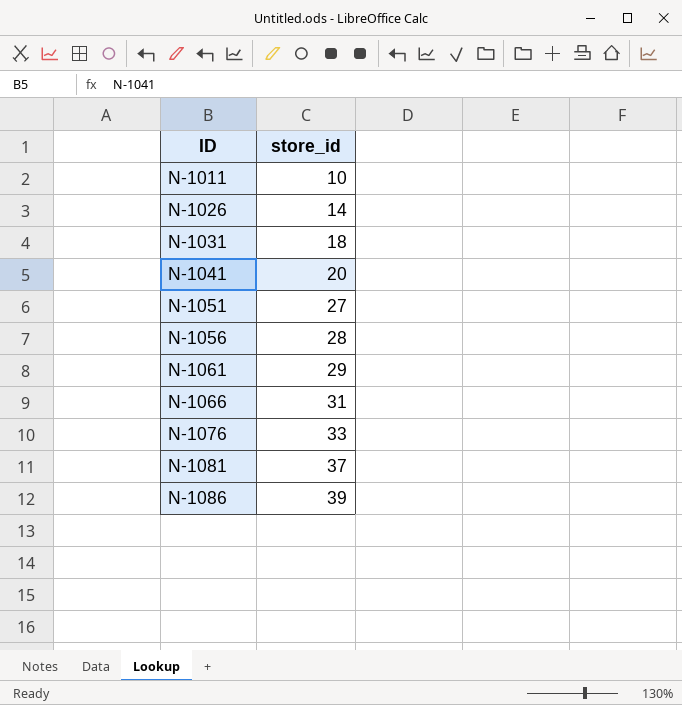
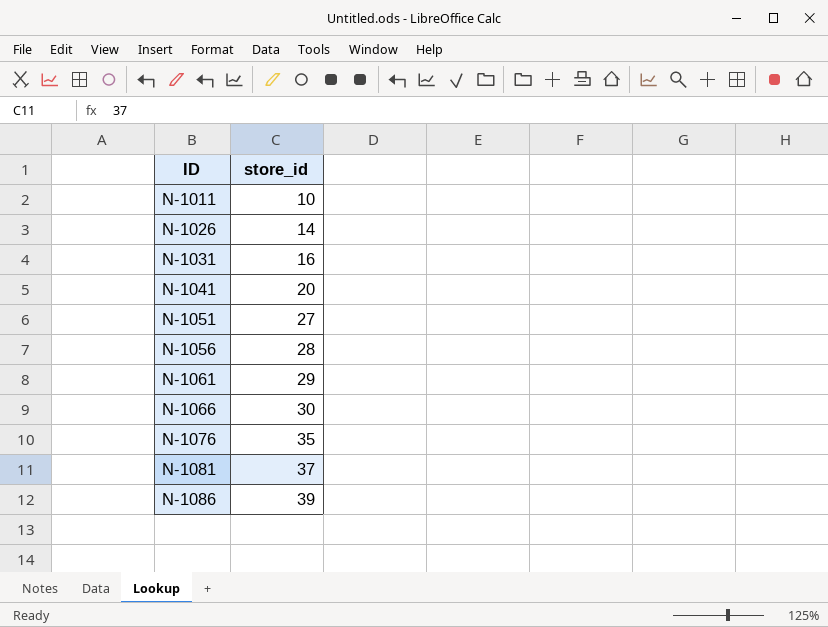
N-1031 | store_id: 18 -> 16
N-1066 | store_id: 31 -> 30
N-1076 | store_id: 33 -> 35

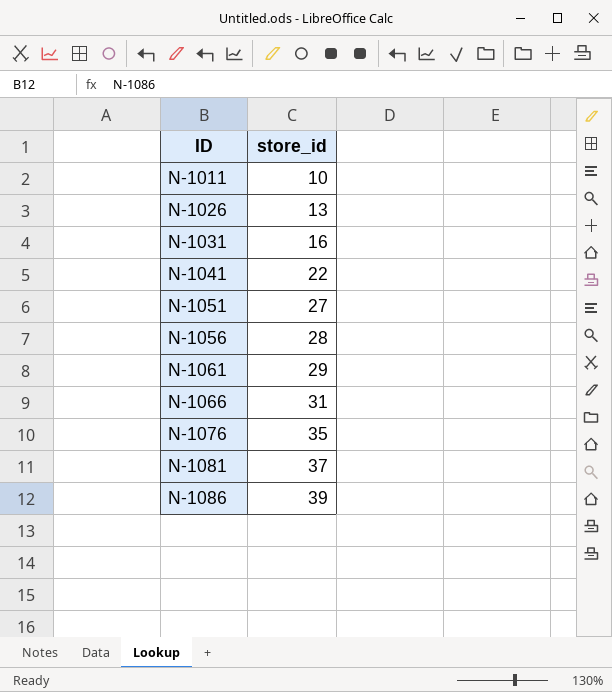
N-1026 | store_id: 14 -> 13
N-1041 | store_id: 20 -> 22
N-1066 | store_id: 30 -> 31

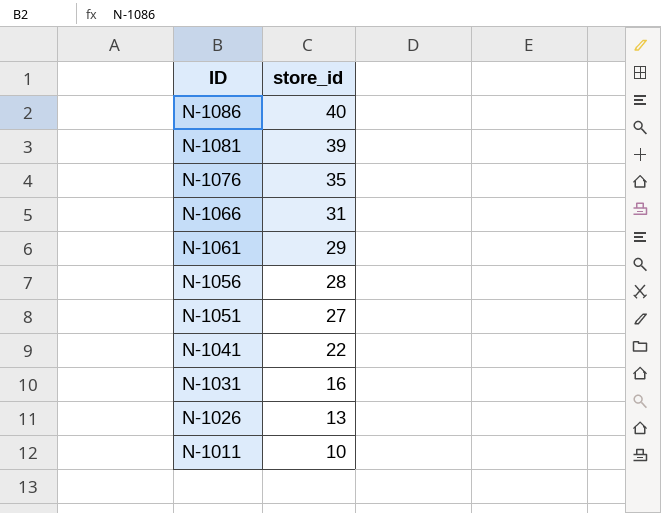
row order: ID ascending -> ID descending
N-1086 | store_id: 39 -> 40
N-1081 | store_id: 37 -> 39

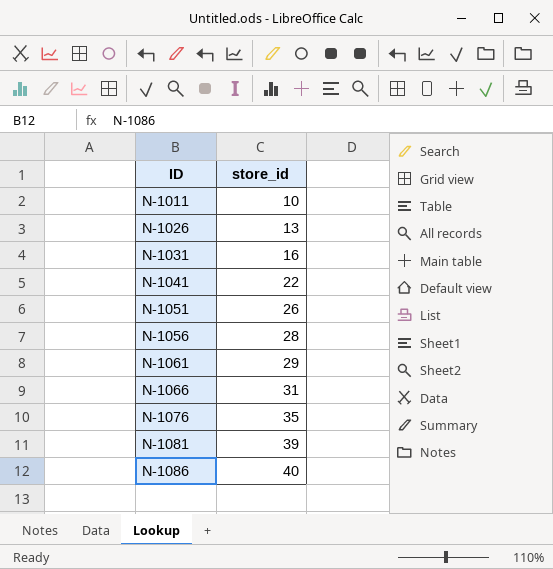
row order: ID descending -> ID ascending
N-1051 | store_id: 27 -> 26

